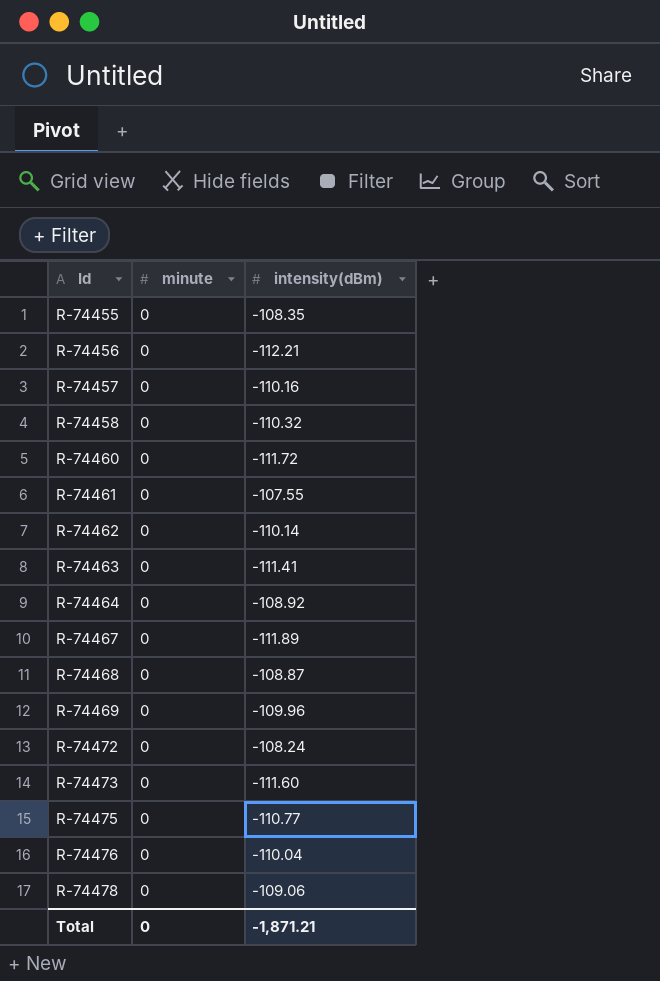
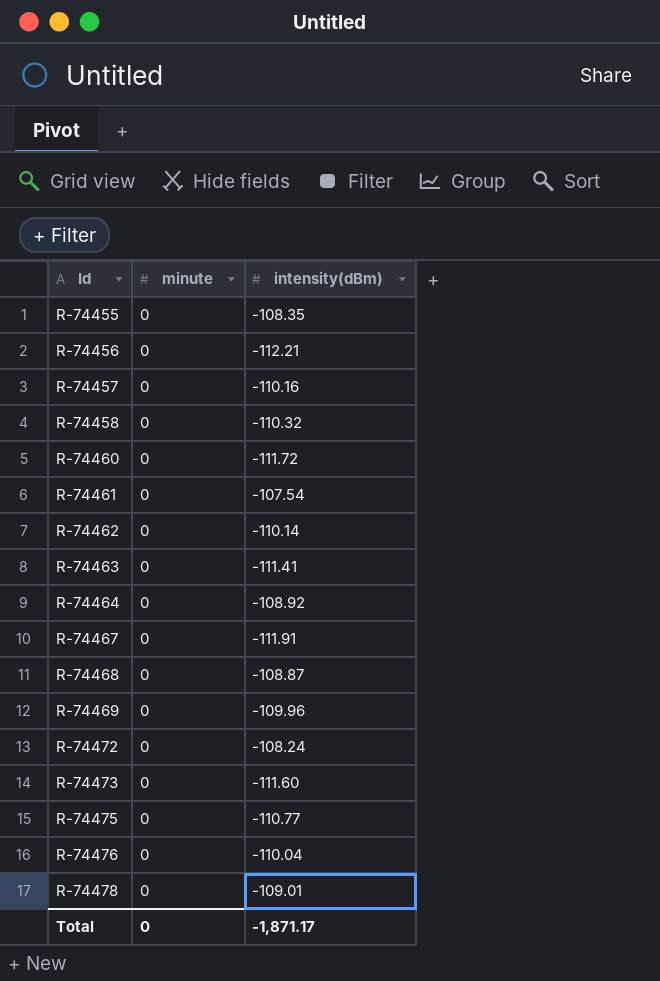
R-74461 | intensity(dBm): -107.55 -> -107.54
R-74467 | intensity(dBm): -111.89 -> -111.91
R-74478 | intensity(dBm): -109.06 -> -109.01
Total | intensity(dBm): -1,871.21 -> -1,871.17

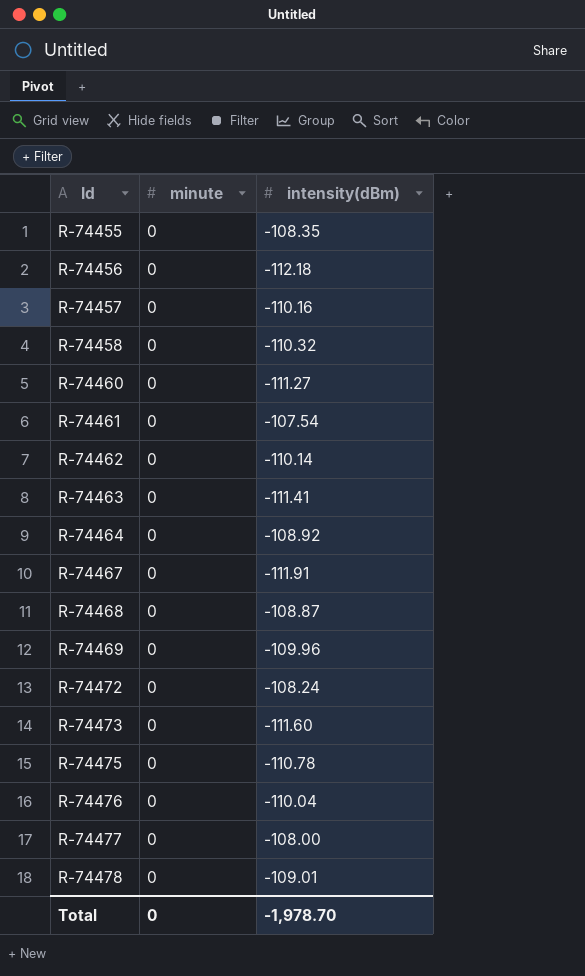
R-74456 | intensity(dBm): -112.21 -> -112.18
R-74460 | intensity(dBm): -111.72 -> -111.27
R-74475 | intensity(dBm): -110.77 -> -110.78
row R-74477: none -> 0 | -108.00
Total | intensity(dBm): -1,871.17 -> -1,978.70

